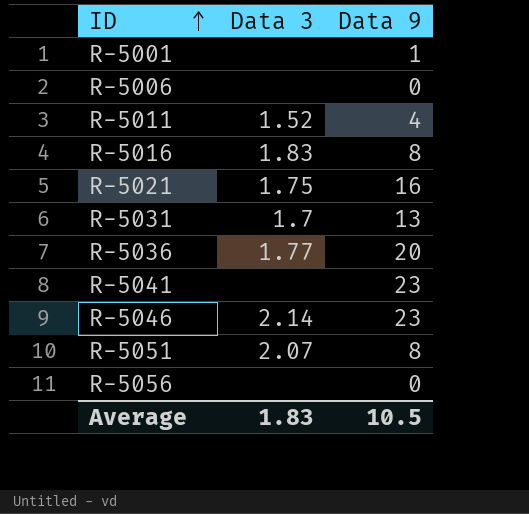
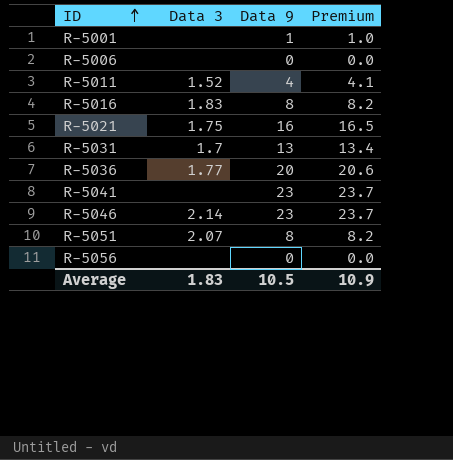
column Premium | formula: none -> [Data 9] * 1.03

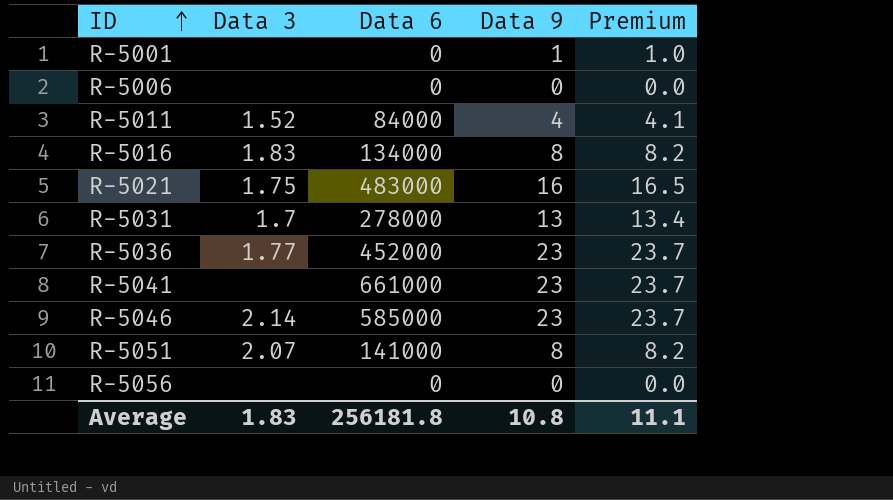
column Data 6 | position: none -> 3
R-5036 | Data 9: 20 -> 23
R-5036 | Premium: 20.6 -> 23.7
Average | Data 9: 10.5 -> 10.8
Average | Premium: 10.9 -> 11.1

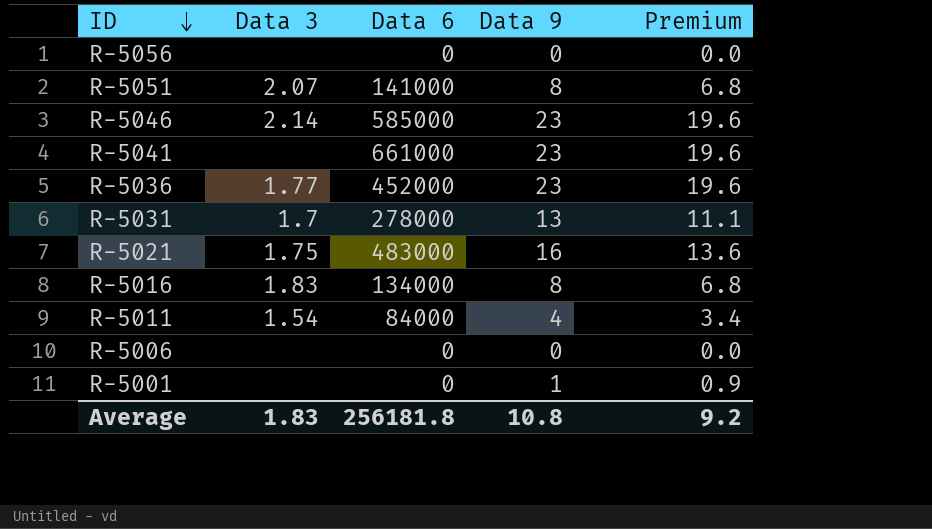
row order: ID ascending -> ID descending
column Premium | formula: [Data 9] * 1.03 -> [Data 9] * 0.85
R-5011 | Data 3: 1.52 -> 1.54
Average | Premium: 11.1 -> 9.2

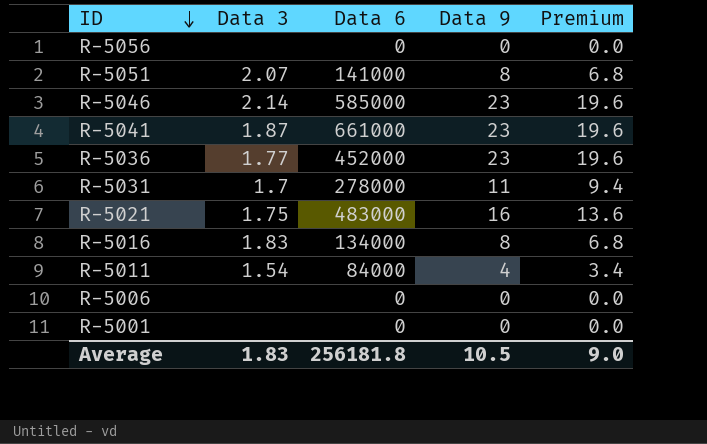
R-5041 | Data 3: none -> 1.87
R-5031 | Data 9: 13 -> 11
R-5031 | Premium: 11.1 -> 9.4
R-5001 | Data 9: 1 -> 0
R-5001 | Premium: 0.9 -> 0.0
Average | Data 9: 10.8 -> 10.5
Average | Premium: 9.2 -> 9.0

